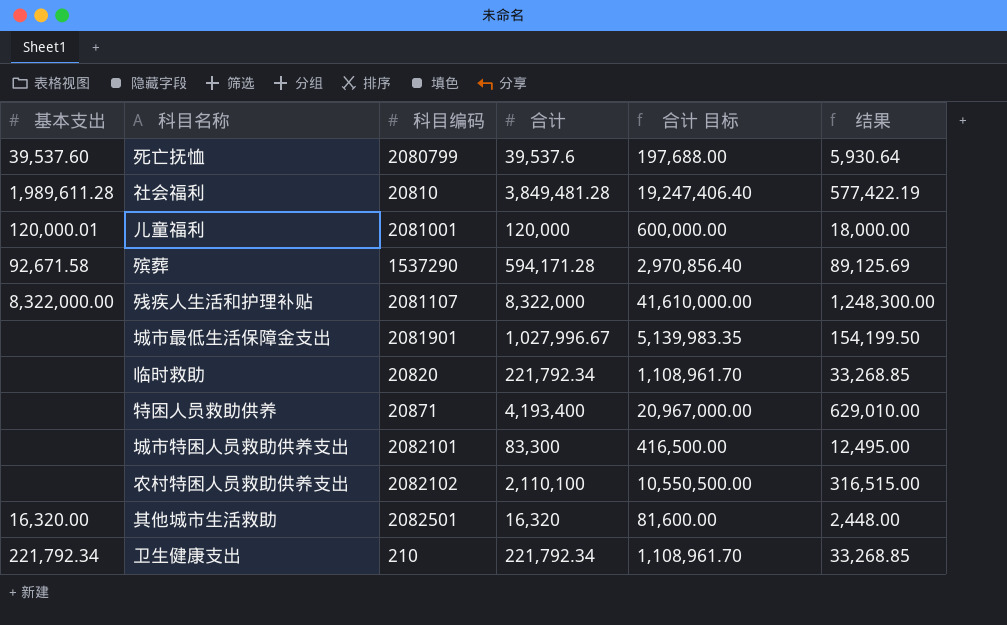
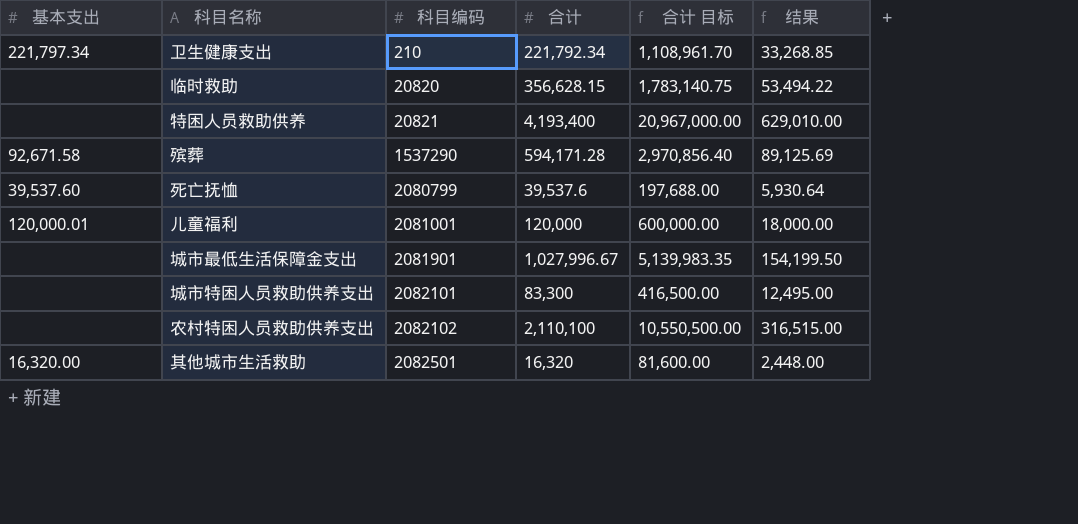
row order: none -> 科目编码 ascending
row 社会福利: 1,989,611.28 | 20810 | 3,849,481.28 | 19,247,406.40 | 577,422.19 -> none
row 残疾人生活和护理补贴: 8,322,000.00 | 2081107 | 8,322,000 | 41,610,000.00 | 1,248,300.00 -> none
卫生健康支出 | 基本支出: 221,792.34 -> 221,797.34
临时救助 | 合计: 221,792.34 -> 356,628.15
临时救助 | 合计 目标: 1,108,961.70 -> 1,783,140.75
临时救助 | 结果: 33,268.85 -> 53,494.22
特困人员救助供养 | 科目编码: 20871 -> 20821

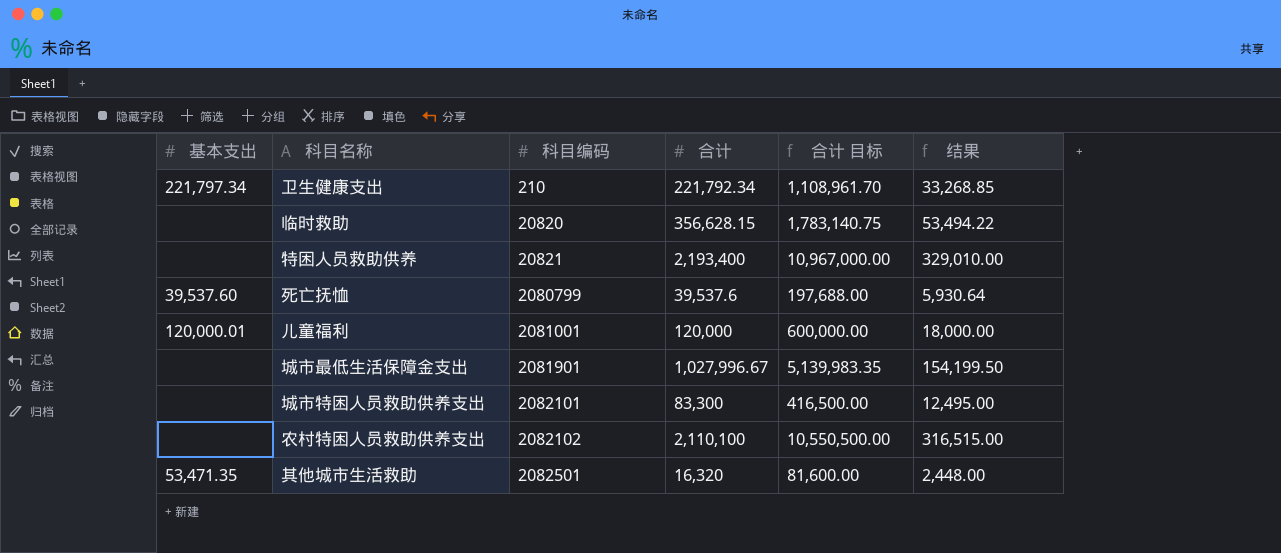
row 殡葬: 92,671.58 | 1537290 | 594,171.28 | 2,970,856.40 | 89,125.69 -> none
特困人员救助供养 | 合计: 4,193,400 -> 2,193,400
特困人员救助供养 | 合计 目标: 20,967,000.00 -> 10,967,000.00
特困人员救助供养 | 结果: 629,010.00 -> 329,010.00
其他城市生活救助 | 基本支出: 16,320.00 -> 53,471.35

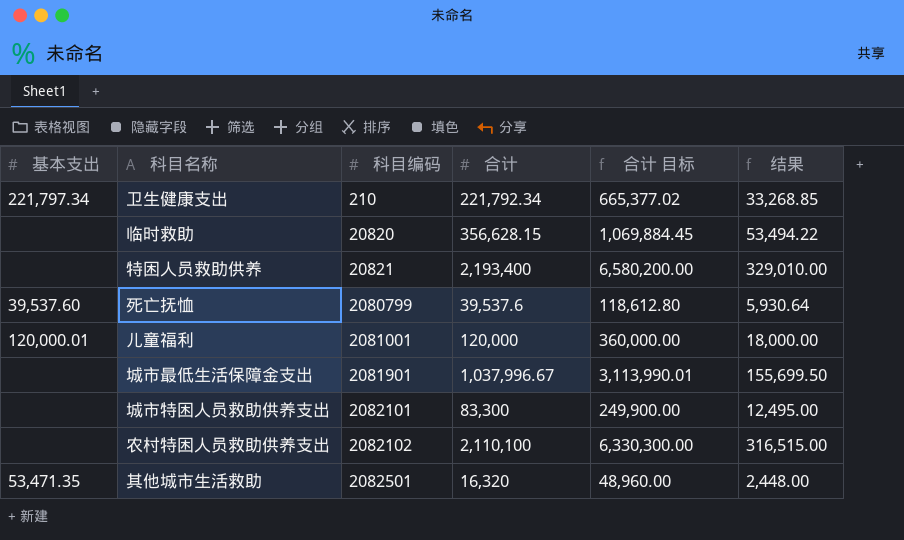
column 合计 目标 | formula: [合计] * 5 -> [合计] * 3
城市最低生活保障金支出 | 合计: 1,027,996.67 -> 1,037,996.67
城市最低生活保障金支出 | 结果: 154,199.50 -> 155,699.50

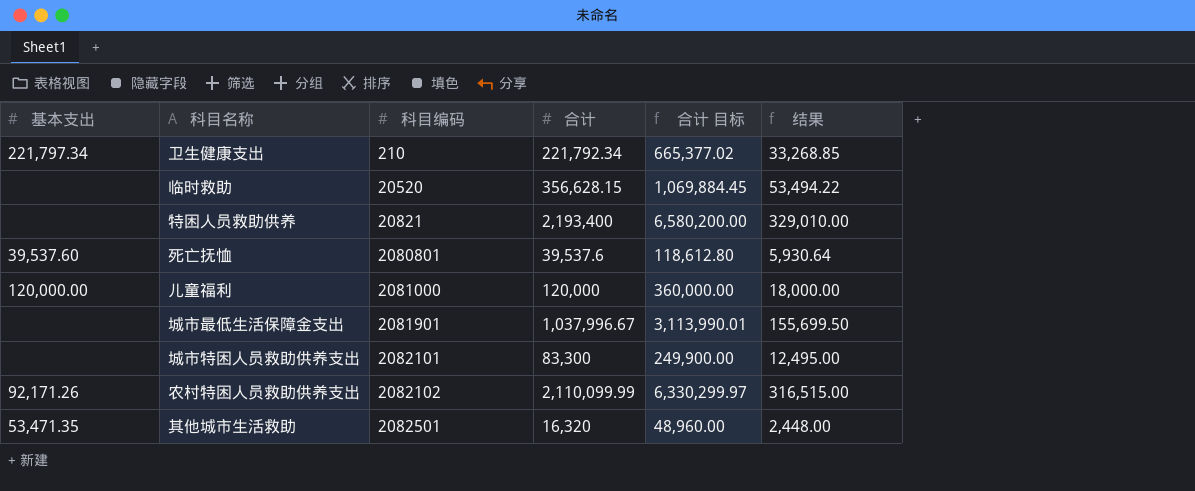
临时救助 | 科目编码: 20820 -> 20520
死亡抚恤 | 科目编码: 2080799 -> 2080801
儿童福利 | 基本支出: 120,000.01 -> 120,000.00
儿童福利 | 科目编码: 2081001 -> 2081000
农村特困人员救助供养支出 | 基本支出: none -> 92,171.26
农村特困人员救助供养支出 | 合计: 2,110,100 -> 2,110,099.99
农村特困人员救助供养支出 | 合计 目标: 6,330,300.00 -> 6,330,299.97

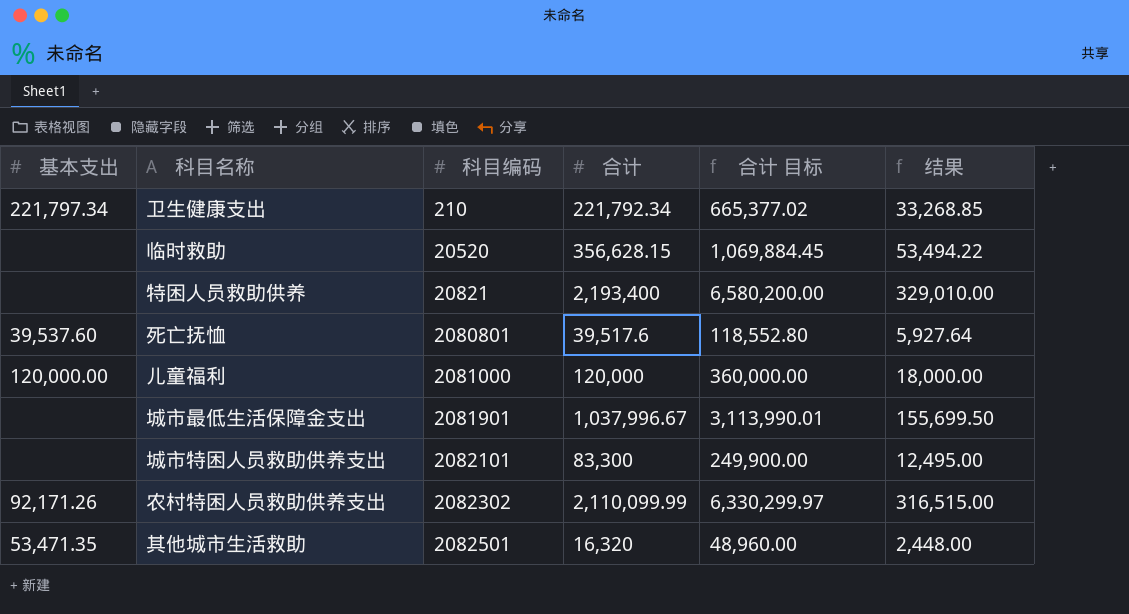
死亡抚恤 | 合计: 39,537.6 -> 39,517.6
死亡抚恤 | 合计 目标: 118,612.80 -> 118,552.80
死亡抚恤 | 结果: 5,930.64 -> 5,927.64
农村特困人员救助供养支出 | 科目编码: 2082102 -> 2082302

